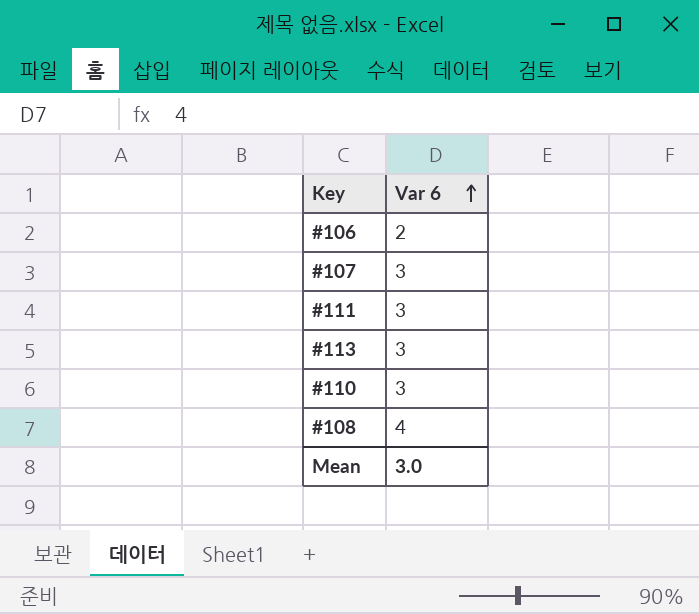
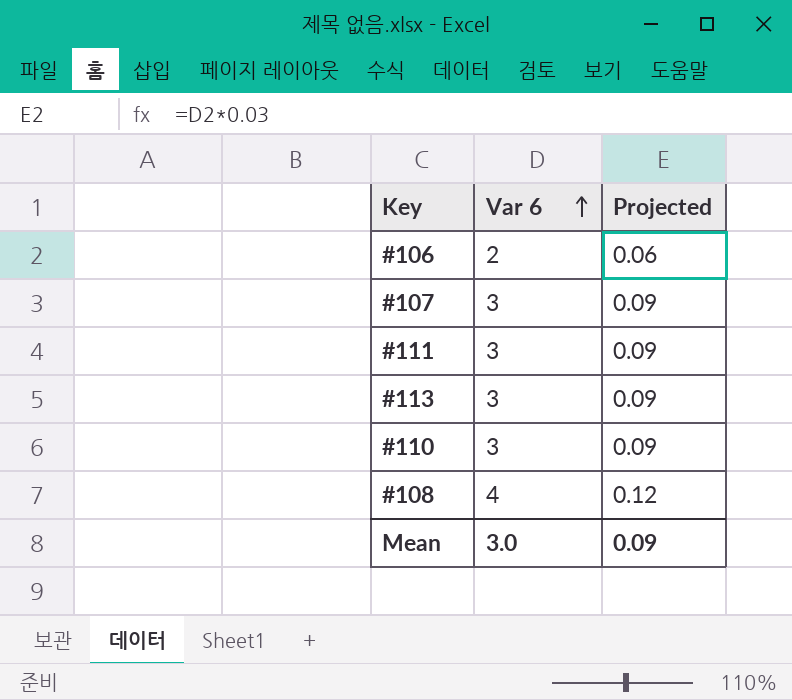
column Projected | formula: none -> [Var 6] * 0.03

